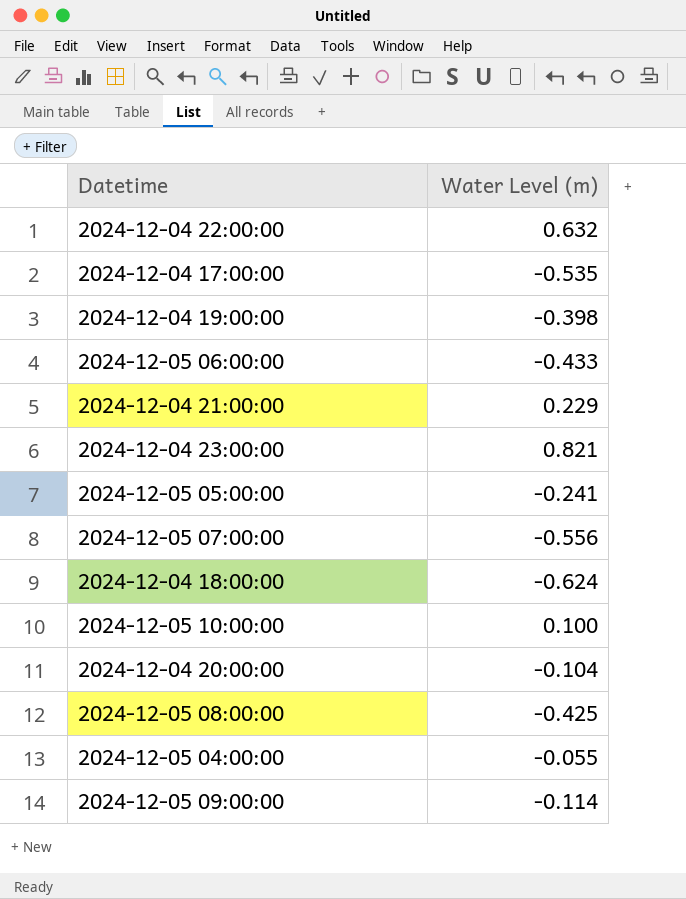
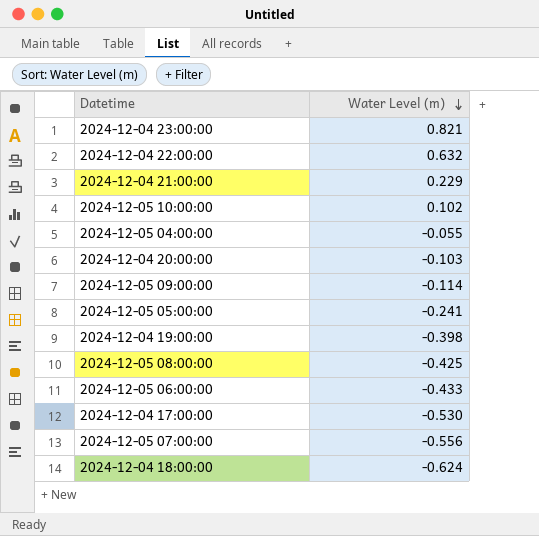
row order: none -> Water Level (m) descending
2024-12-05 10:00:00 | Water Level (m): 0.100 -> 0.102
2024-12-04 20:00:00 | Water Level (m): -0.104 -> -0.103
2024-12-04 17:00:00 | Water Level (m): -0.535 -> -0.530

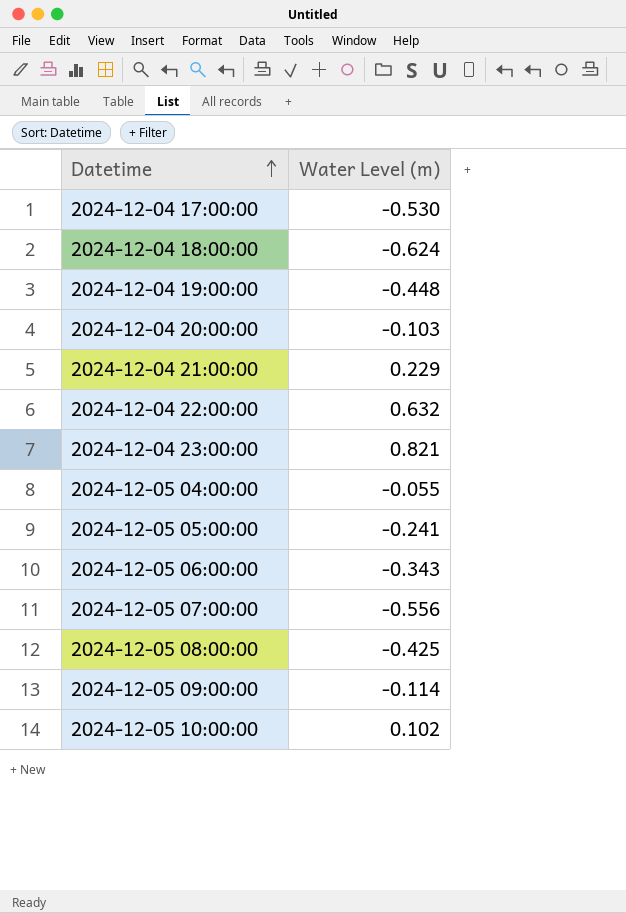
row order: Water Level (m) descending -> Datetime ascending
2024-12-04 19:00:00 | Water Level (m): -0.398 -> -0.448
2024-12-05 06:00:00 | Water Level (m): -0.433 -> -0.343

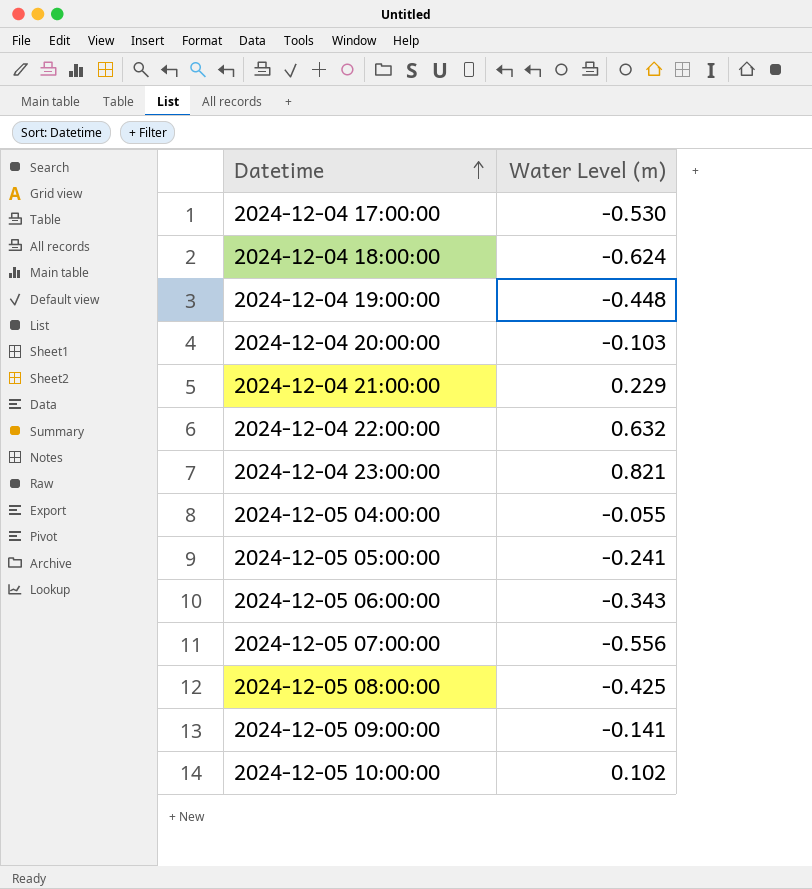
2024-12-05 09:00:00 | Water Level (m): -0.114 -> -0.141

